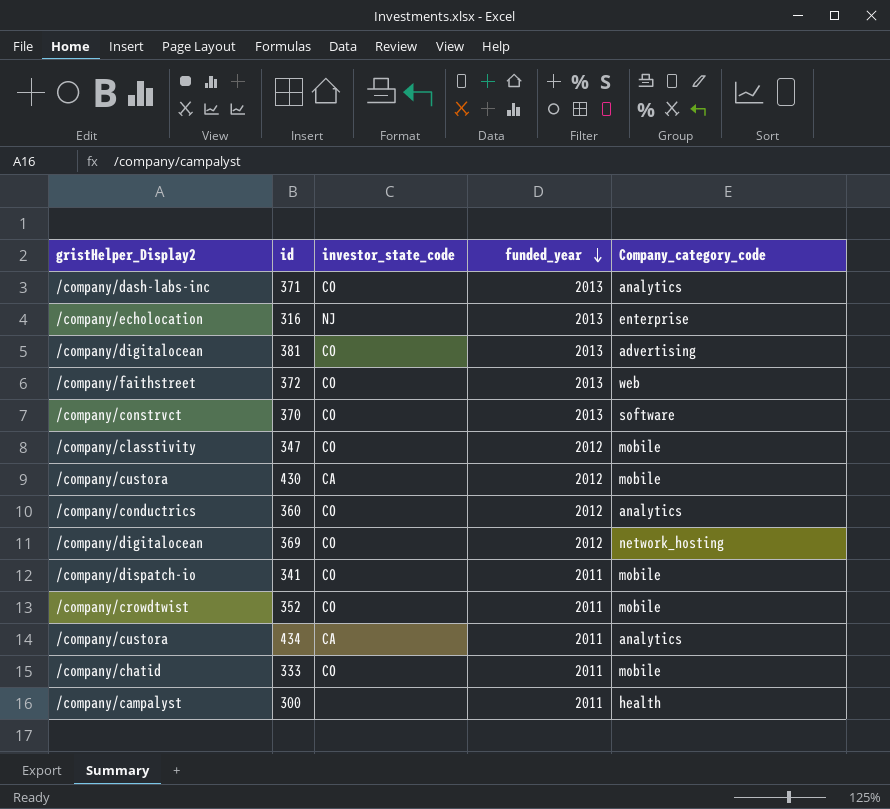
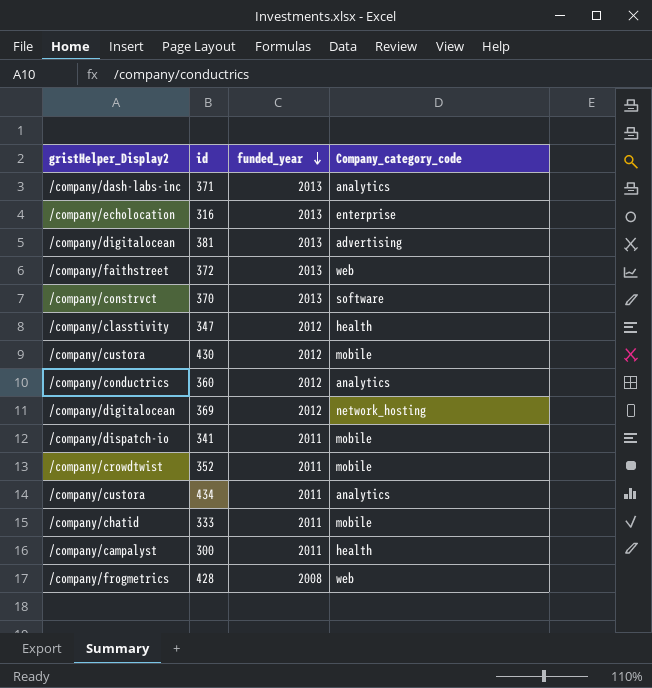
column investor_state_code | position: 3 -> none
347 | Company_category_code: mobile -> health
row 428: none -> /company/frogmetrics | 2008 | web

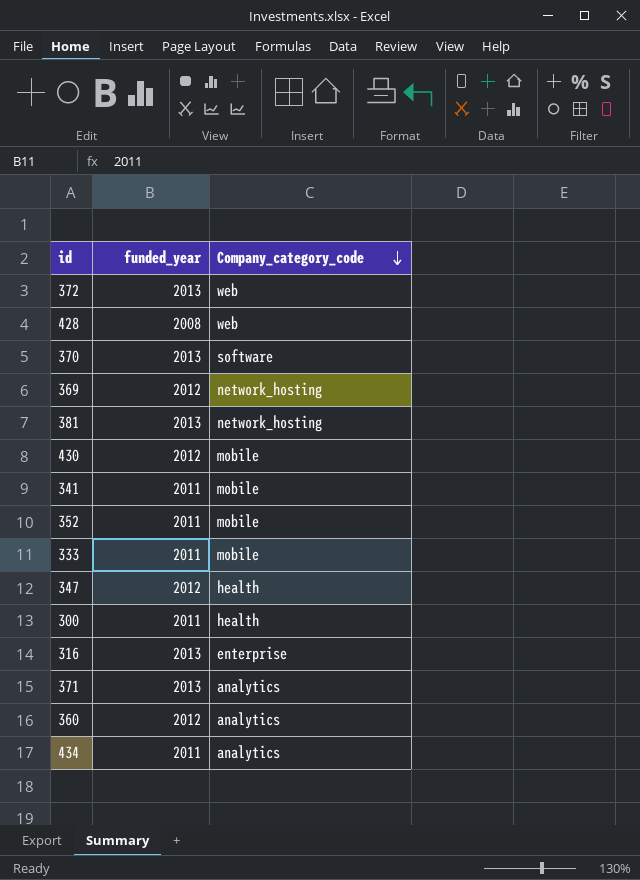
row order: funded_year descending -> Company_category_code descending
column gristHelper_Display2 | position: 1 -> none
381 | Company_category_code: advertising -> network_hosting

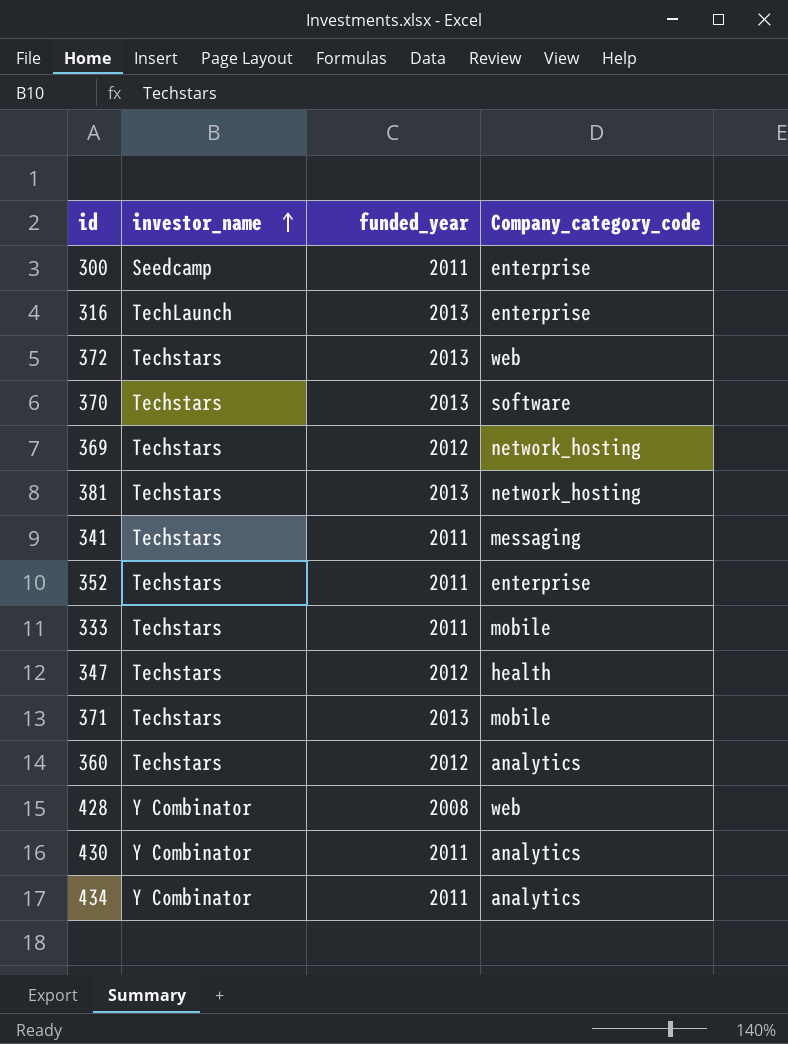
row order: Company_category_code descending -> investor_name ascending
column investor_name | position: none -> 2
300 | Company_category_code: health -> enterprise
341 | Company_category_code: mobile -> messaging
352 | Company_category_code: mobile -> enterprise
371 | Company_category_code: analytics -> mobile
430 | funded_year: 2012 -> 2011
430 | Company_category_code: mobile -> analytics

